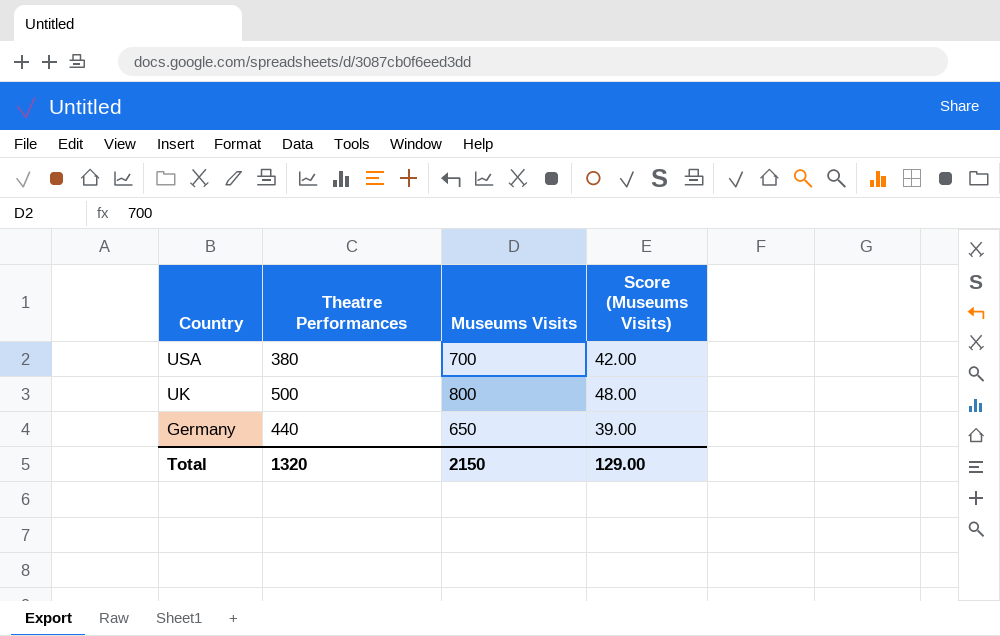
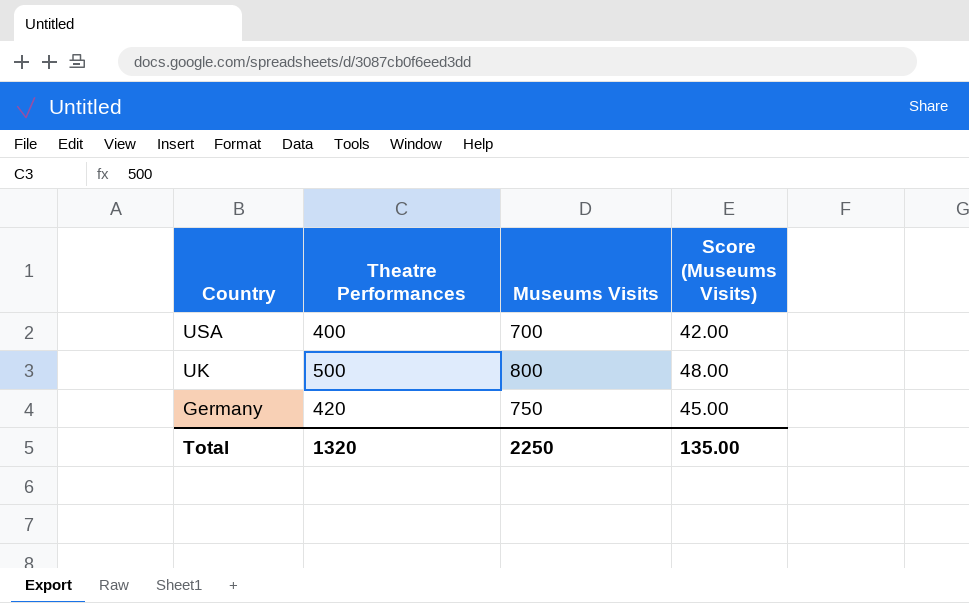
USA | Theatre Performances: 380 -> 400
Germany | Theatre Performances: 440 -> 420
Germany | Museums Visits: 650 -> 750
Germany | Score (Museums Visits): 39.00 -> 45.00
Total | Museums Visits: 2150 -> 2250
Total | Score (Museums Visits): 129.00 -> 135.00

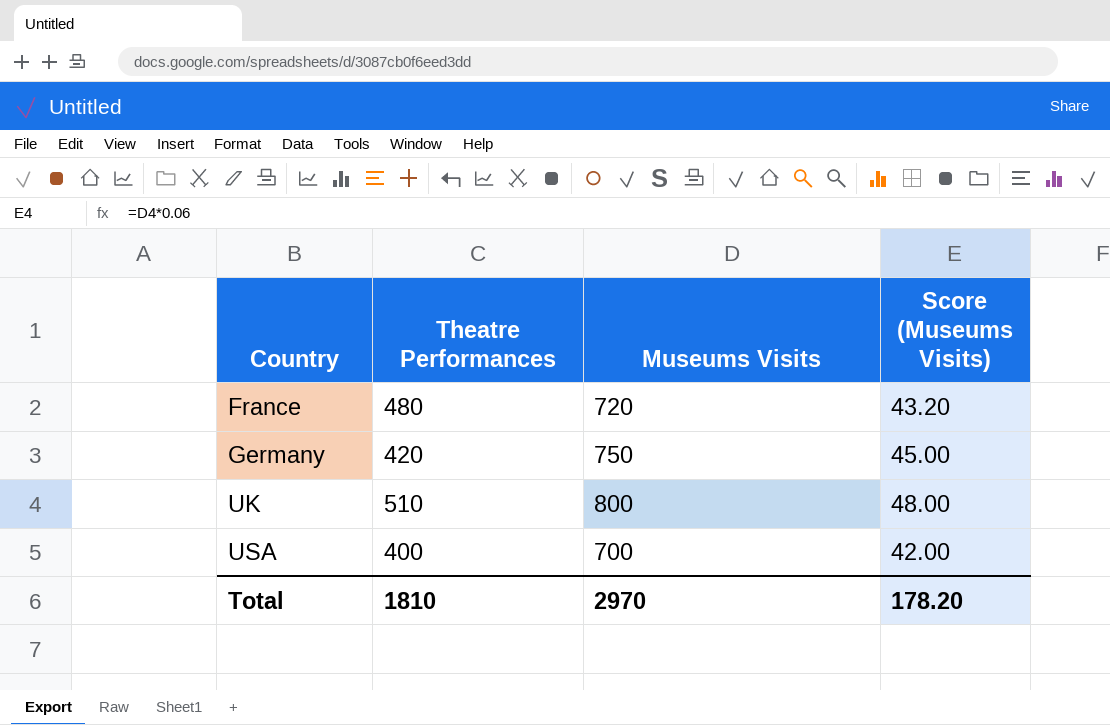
row order: Country descending -> Country ascending
row France: none -> 480 | 720 | 43.20
UK | Theatre Performances: 500 -> 510
Total | Theatre Performances: 1320 -> 1810
Total | Museums Visits: 2250 -> 2970
Total | Score (Museums Visits): 135.00 -> 178.20

